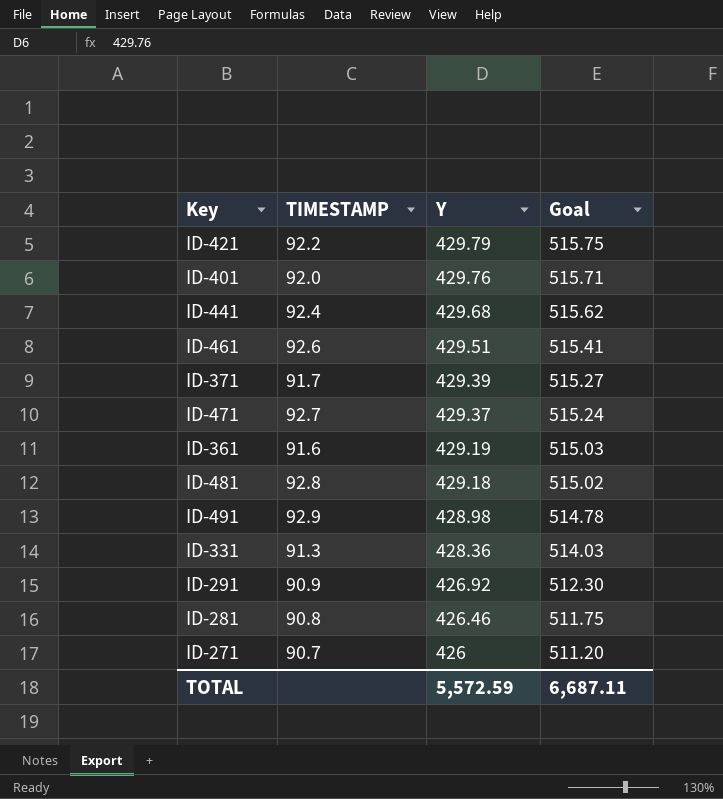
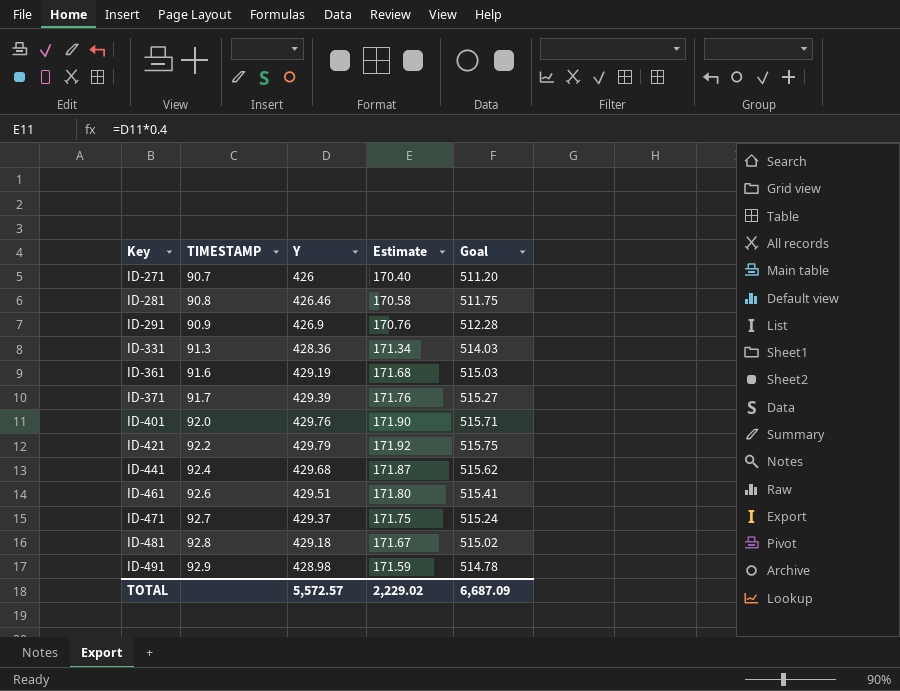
row order: Y descending -> Key ascending
column Estimate | formula: none -> [Y] * 0.4
ID-291 | Y: 426.92 -> 426.9
ID-291 | Goal: 512.30 -> 512.28
TOTAL | Y: 5,572.59 -> 5,572.57
TOTAL | Goal: 6,687.11 -> 6,687.09

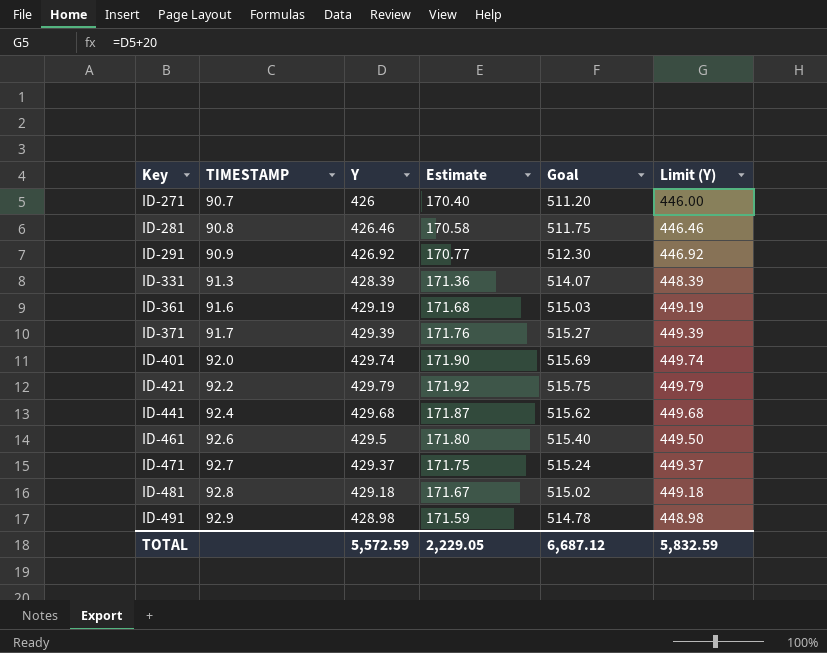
column Limit (Y) | formula: none -> [Y] + 20
ID-291 | Y: 426.9 -> 426.92
ID-291 | Estimate: 170.76 -> 170.77
ID-291 | Goal: 512.28 -> 512.30
ID-331 | Y: 428.36 -> 428.39
ID-331 | Estimate: 171.34 -> 171.36
ID-331 | Goal: 514.03 -> 514.07
ID-401 | Y: 429.76 -> 429.74
ID-401 | Goal: 515.71 -> 515.69
ID-461 | Y: 429.51 -> 429.5
ID-461 | Goal: 515.41 -> 515.40
TOTAL | Y: 5,572.57 -> 5,572.59
TOTAL | Estimate: 2,229.02 -> 2,229.05
TOTAL | Goal: 6,687.09 -> 6,687.12

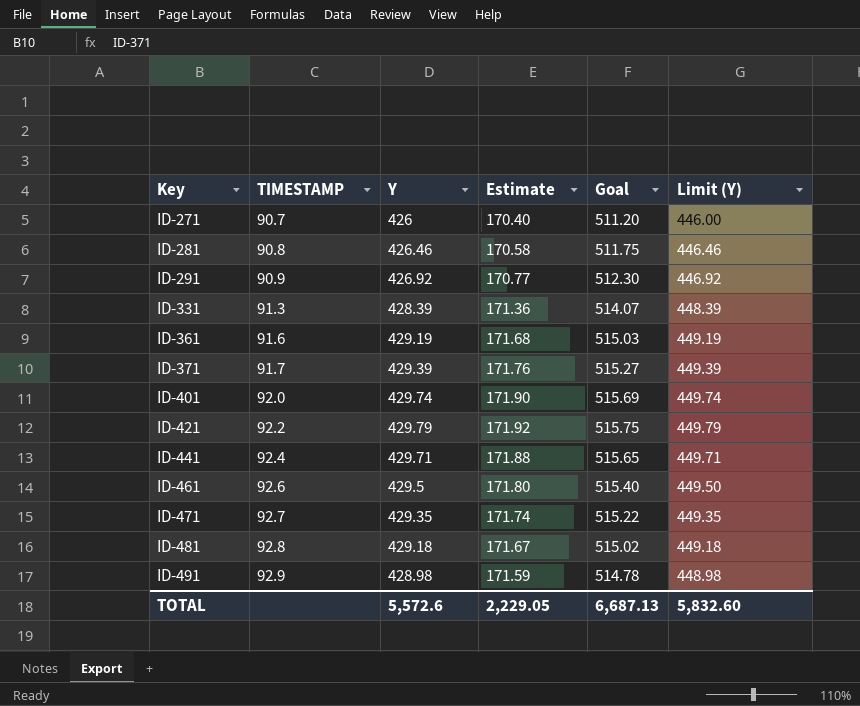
ID-441 | Y: 429.68 -> 429.71
ID-441 | Estimate: 171.87 -> 171.88
ID-441 | Goal: 515.62 -> 515.65
ID-441 | Limit (Y): 449.68 -> 449.71
ID-471 | Y: 429.37 -> 429.35
ID-471 | Estimate: 171.75 -> 171.74
ID-471 | Goal: 515.24 -> 515.22
ID-471 | Limit (Y): 449.37 -> 449.35
TOTAL | Y: 5,572.59 -> 5,572.6
TOTAL | Goal: 6,687.12 -> 6,687.13
TOTAL | Limit (Y): 5,832.59 -> 5,832.60

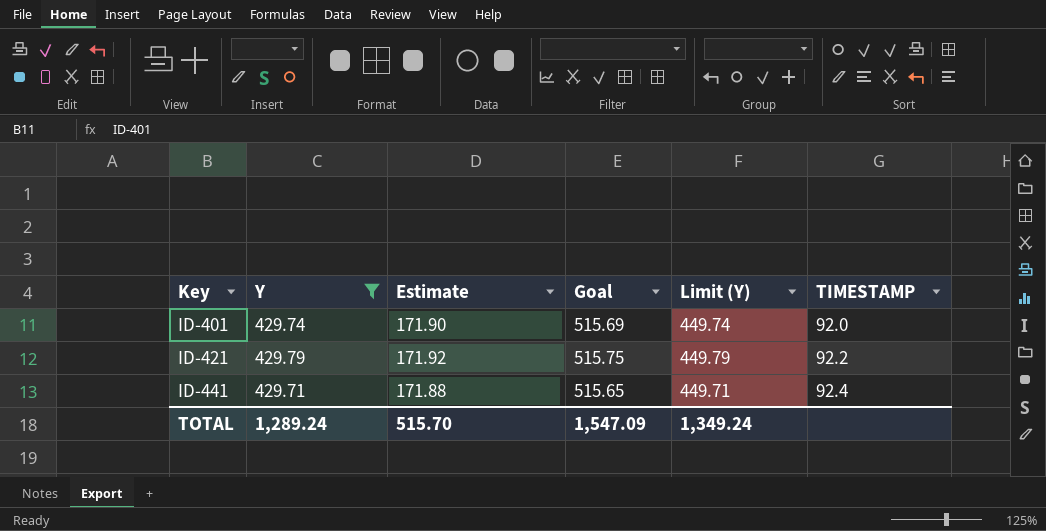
filter: none -> Y >= 429.71
column TIMESTAMP | position: 2 -> 6
TOTAL | Y: 5,572.6 -> 1,289.24
TOTAL | Estimate: 2,229.05 -> 515.70
TOTAL | Goal: 6,687.13 -> 1,547.09
TOTAL | Limit (Y): 5,832.60 -> 1,349.24

